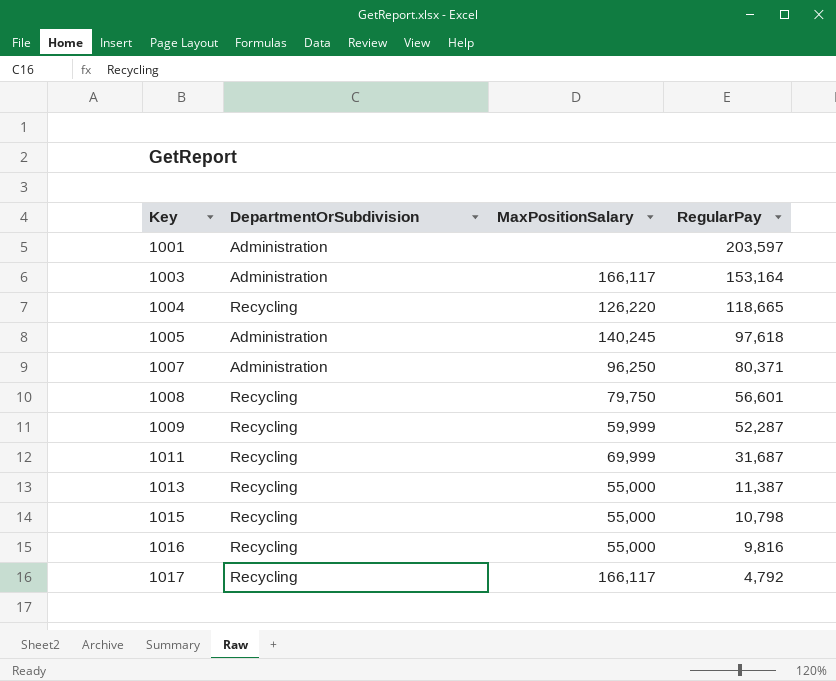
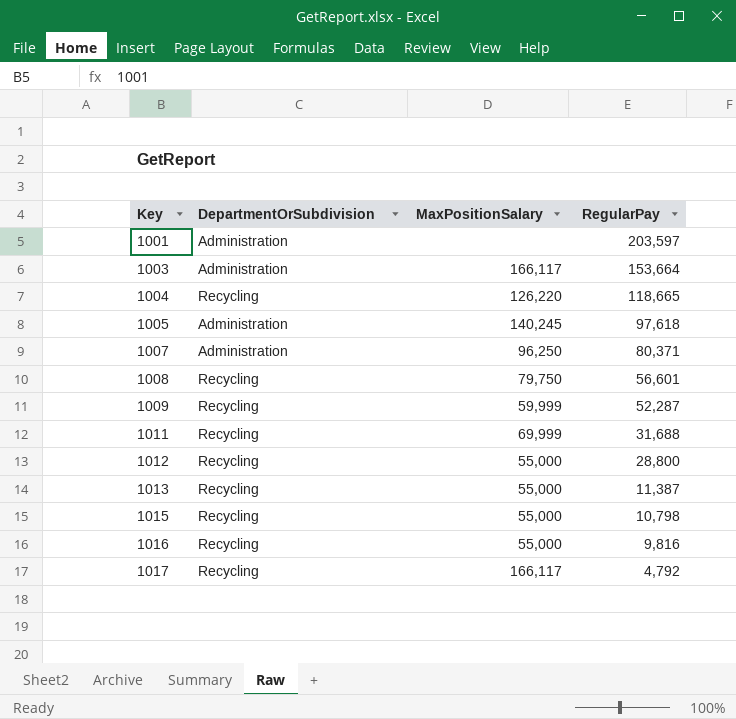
1003 | RegularPay: 153,164 -> 153,664
1011 | RegularPay: 31,687 -> 31,688
row 1012: none -> Recycling | 55,000 | 28,800

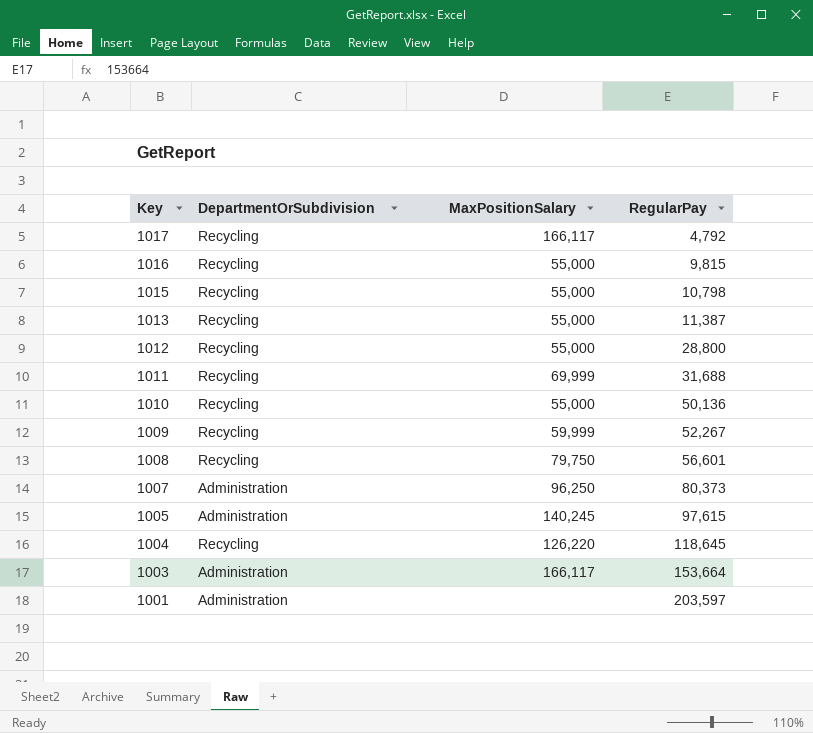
row order: Key ascending -> Key descending
1016 | RegularPay: 9,816 -> 9,815
row 1010: none -> Recycling | 55,000 | 50,136
1009 | RegularPay: 52,287 -> 52,267
1007 | RegularPay: 80,371 -> 80,373
1005 | RegularPay: 97,618 -> 97,615
1004 | RegularPay: 118,665 -> 118,645

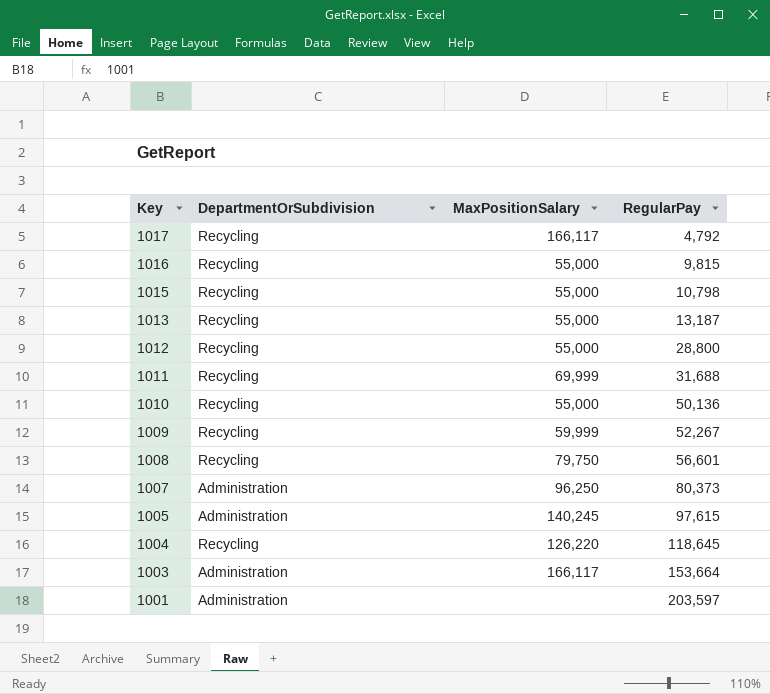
1013 | RegularPay: 11,387 -> 13,187

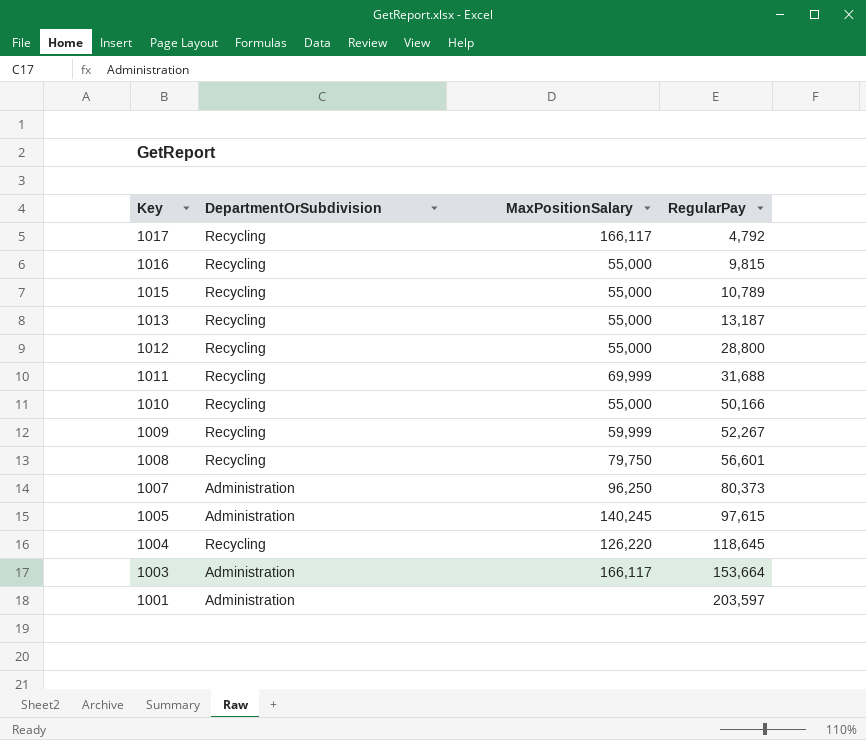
1015 | RegularPay: 10,798 -> 10,789
1010 | RegularPay: 50,136 -> 50,166

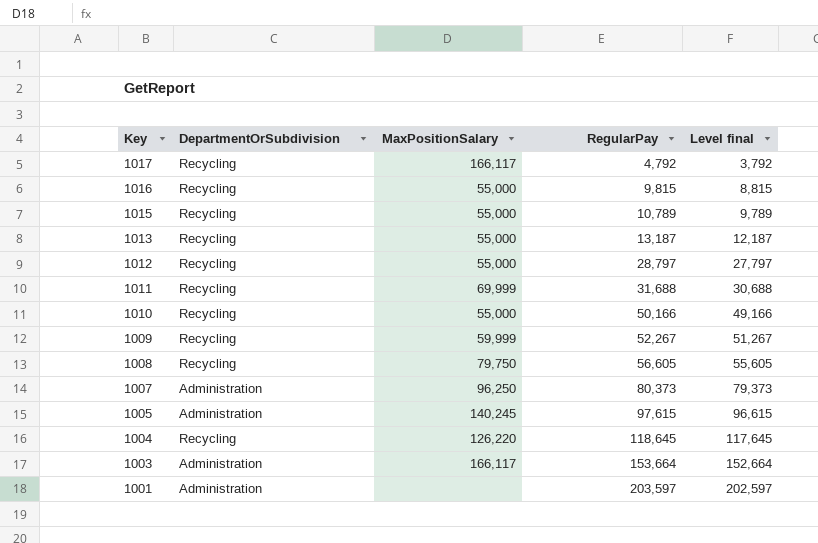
column Level final | formula: none -> [RegularPay] - 1000
1012 | RegularPay: 28,800 -> 28,797
1008 | RegularPay: 56,601 -> 56,605

